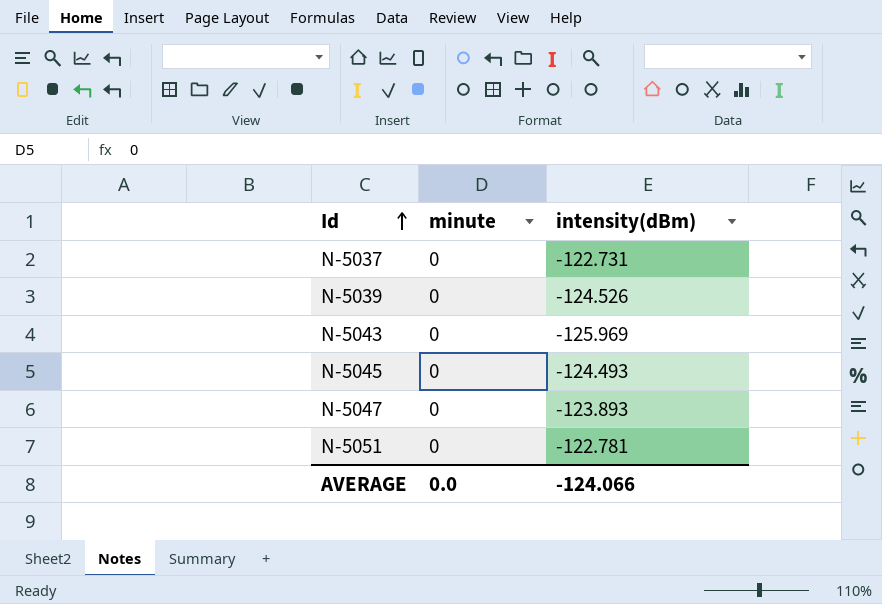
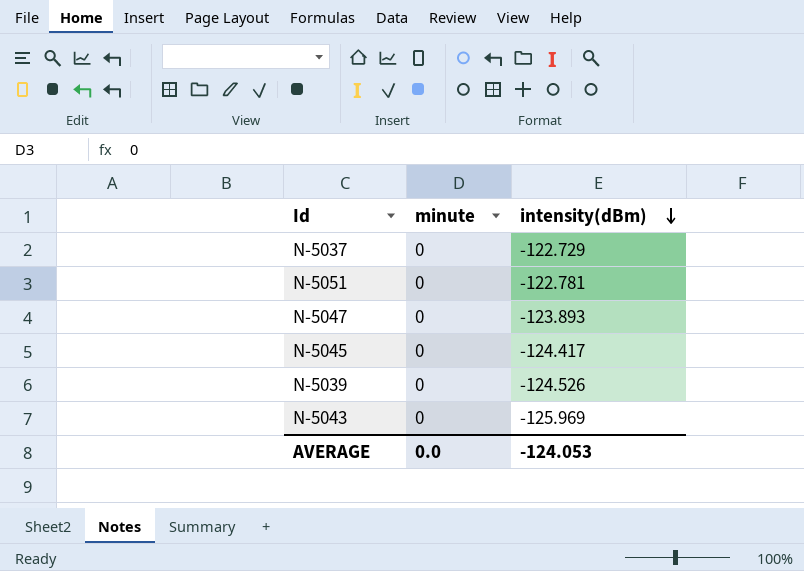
row order: Id ascending -> intensity(dBm) descending
N-5037 | intensity(dBm): -122.731 -> -122.729
N-5045 | intensity(dBm): -124.493 -> -124.417
AVERAGE | intensity(dBm): -124.066 -> -124.053

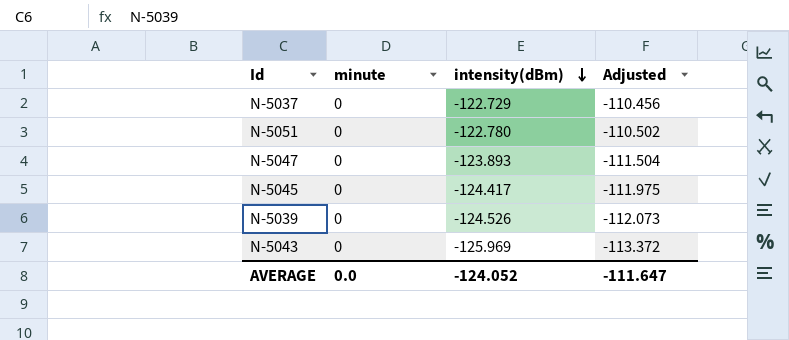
column Adjusted | formula: none -> [intensity(dBm)] * 0.9
N-5051 | intensity(dBm): -122.781 -> -122.780
AVERAGE | intensity(dBm): -124.053 -> -124.052

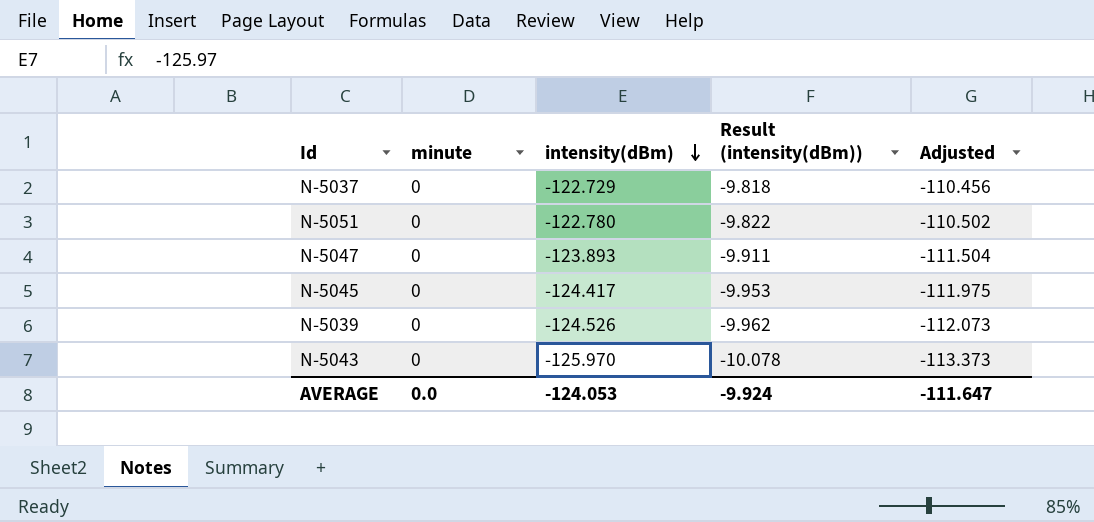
column Result (intensity(dBm)) | formula: none -> [intensity(dBm)] * 0.08
N-5043 | intensity(dBm): -125.969 -> -125.970
N-5043 | Adjusted: -113.372 -> -113.373
AVERAGE | intensity(dBm): -124.052 -> -124.053

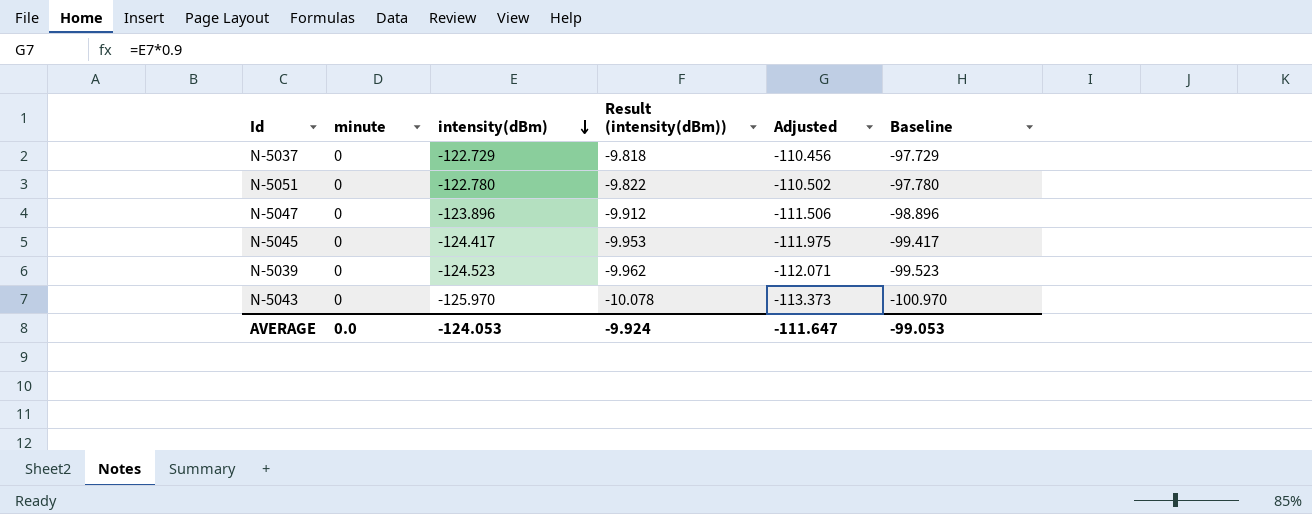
column Baseline | formula: none -> [intensity(dBm)] + 25
N-5047 | intensity(dBm): -123.893 -> -123.896
N-5047 | Result (intensity(dBm)): -9.911 -> -9.912
N-5047 | Adjusted: -111.504 -> -111.506
N-5039 | intensity(dBm): -124.526 -> -124.523
N-5039 | Adjusted: -112.073 -> -112.071

